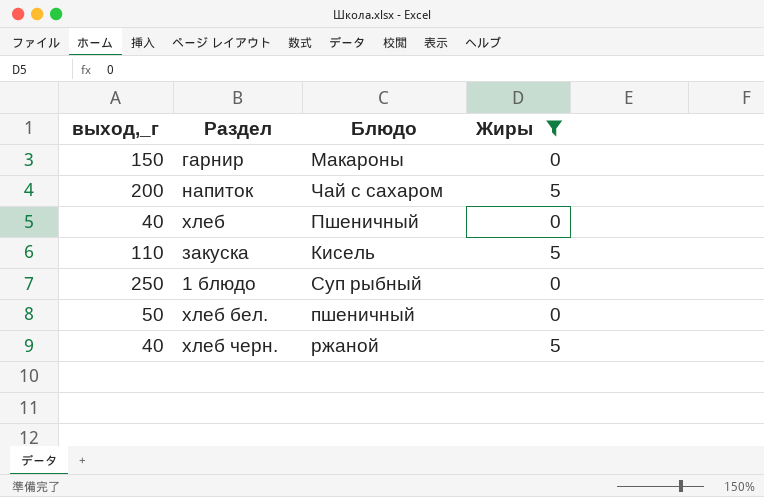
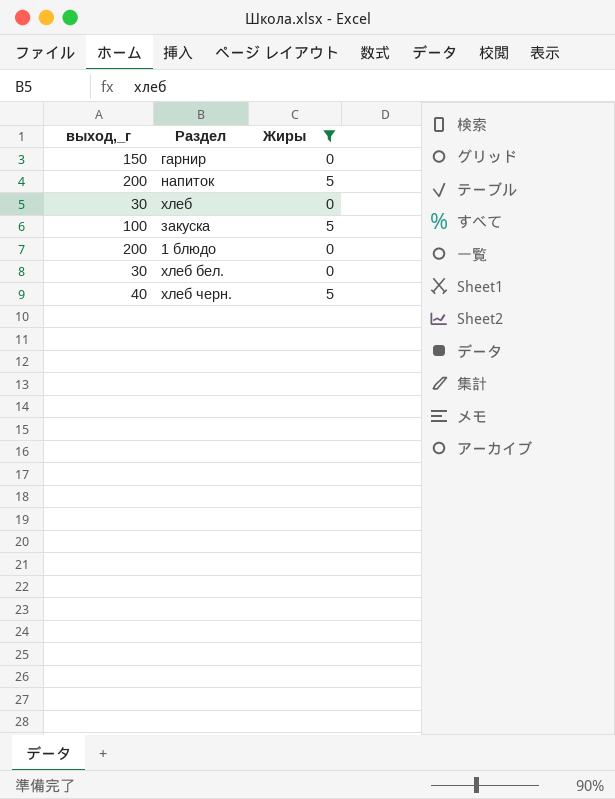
column Блюдо | position: 3 -> none
хлеб | выход,_г: 40 -> 30
закуска | выход,_г: 110 -> 100
1 блюдо | выход,_г: 250 -> 200
хлеб бел. | выход,_г: 50 -> 30

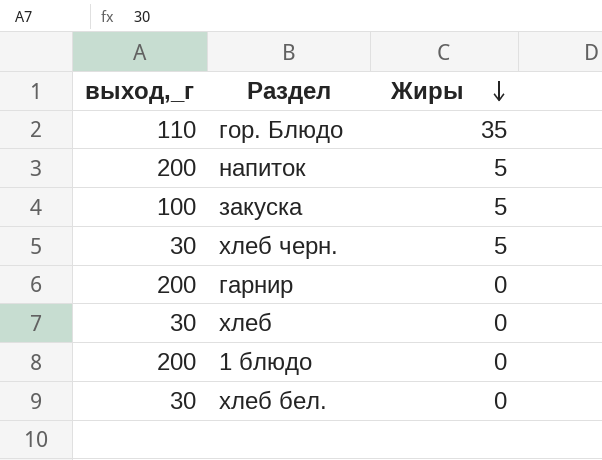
filter: Жиры != 35 -> none
row order: none -> Жиры descending
хлеб черн. | выход,_г: 40 -> 30
гарнир | выход,_г: 150 -> 200

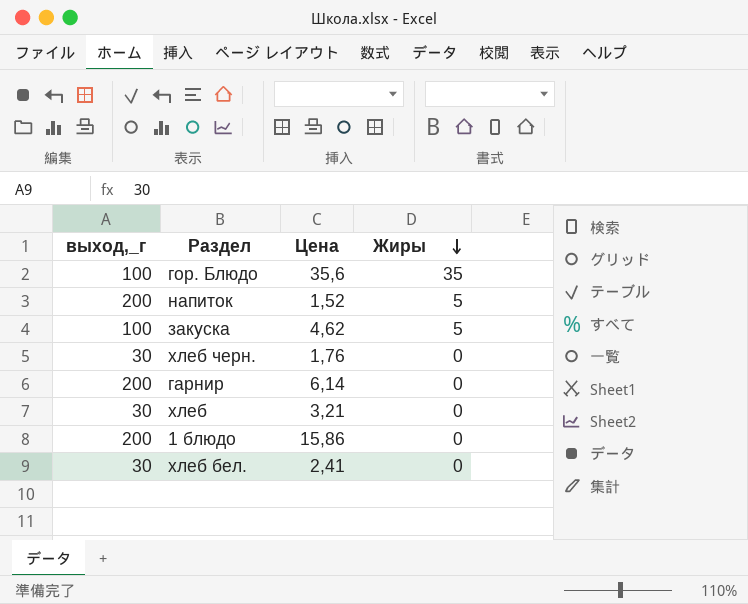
column Цена | position: none -> 3
гор. Блюдо | выход,_г: 110 -> 100
хлеб черн. | Жиры: 5 -> 0

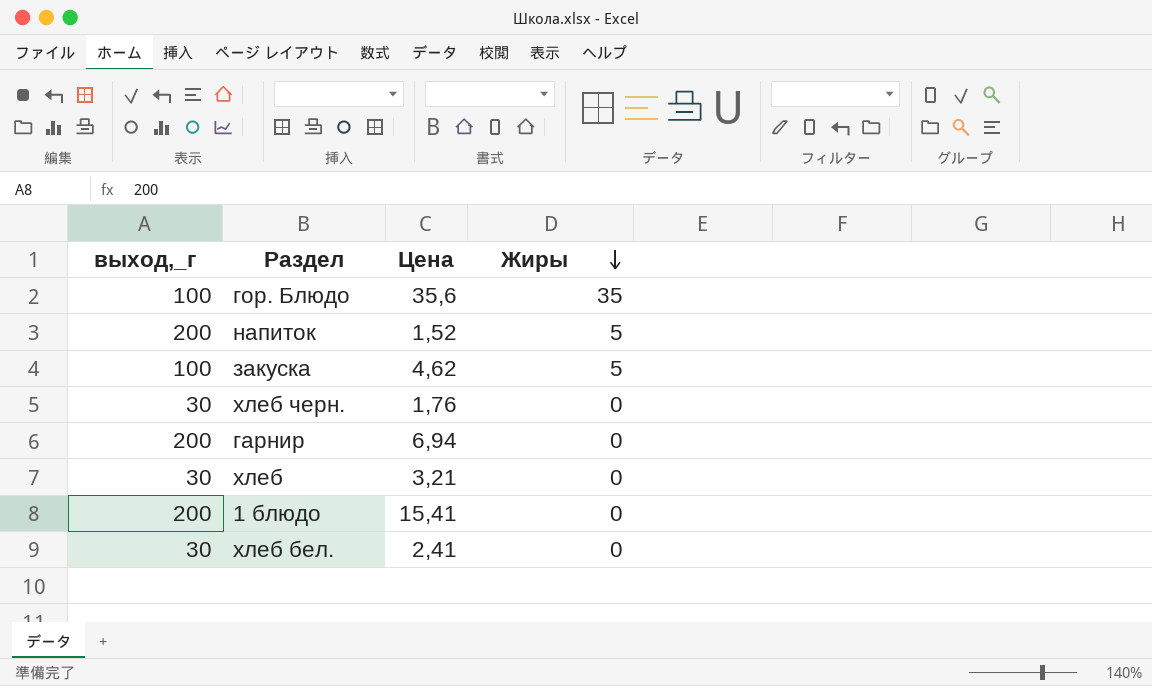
гарнир | Цена: 6,14 -> 6,94
1 блюдо | Цена: 15,86 -> 15,41

